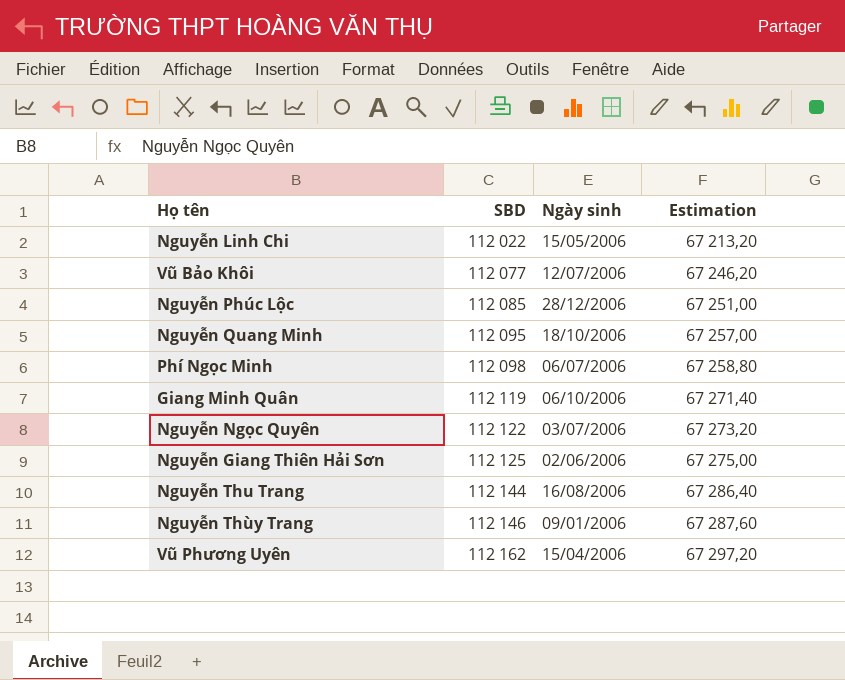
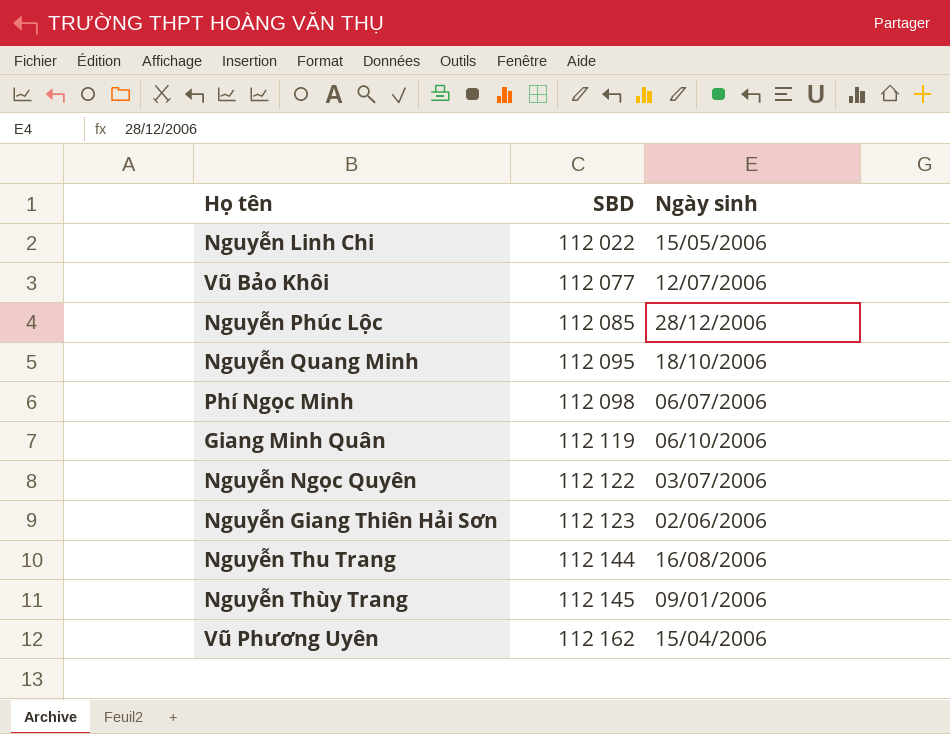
column Estimation | formula: [SBD] * 0,6 -> none
Nguyễn Giang Thiên Hải Sơn | SBD: 112 125 -> 112 123
Nguyễn Thùy Trang | SBD: 112 146 -> 112 145

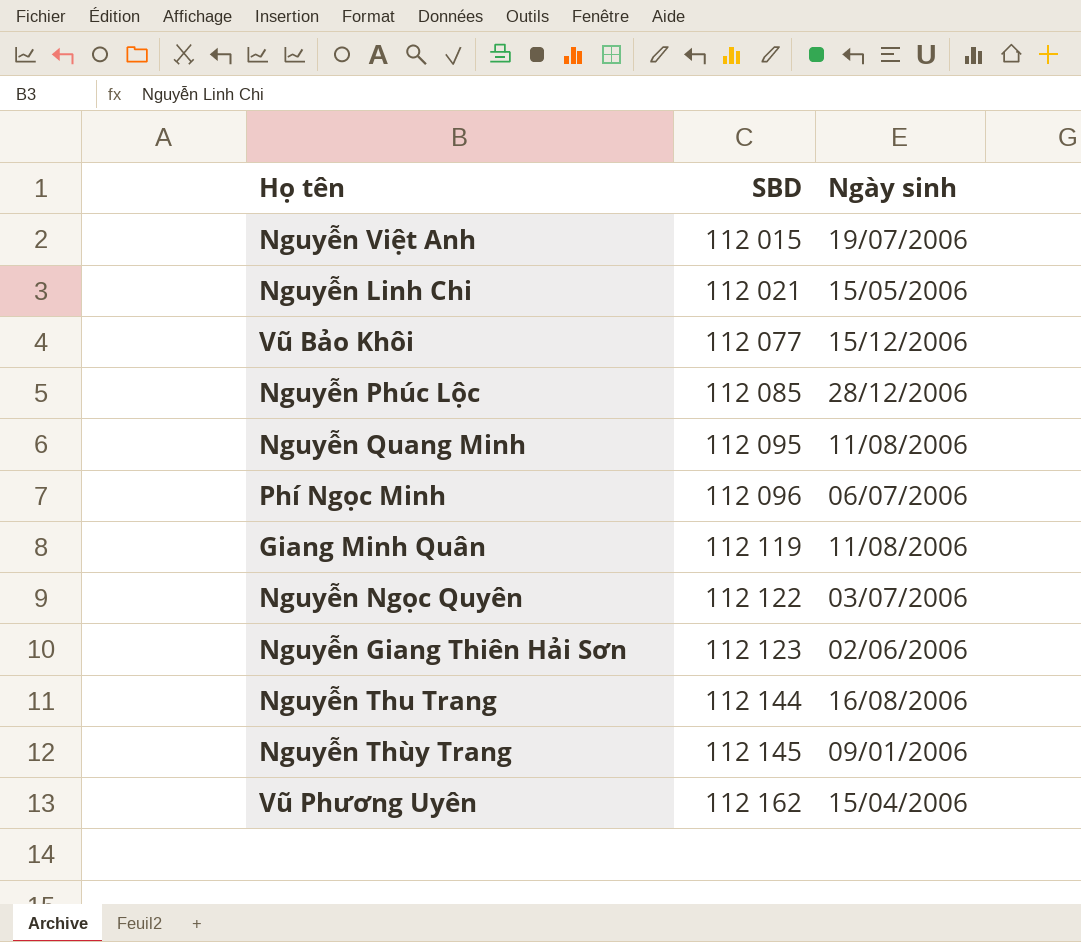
row Nguyễn Việt Anh: none -> 112 015 | 19/07/2006
Nguyễn Linh Chi | SBD: 112 022 -> 112 021
Vũ Bảo Khôi | Ngày sinh: 12/07/2006 -> 15/12/2006
Nguyễn Quang Minh | Ngày sinh: 18/10/2006 -> 11/08/2006
Phí Ngọc Minh | SBD: 112 098 -> 112 096
Giang Minh Quân | Ngày sinh: 06/10/2006 -> 11/08/2006

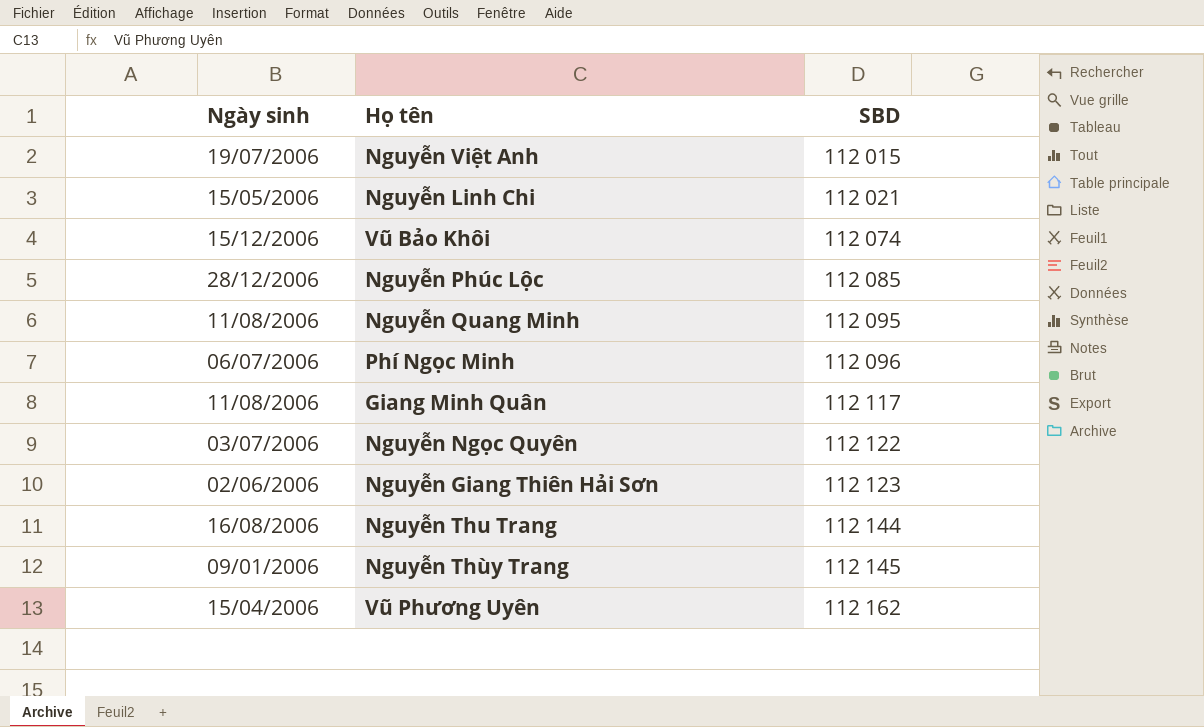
column Ngày sinh | position: 3 -> 1
Vũ Bảo Khôi | SBD: 112 077 -> 112 074
Giang Minh Quân | SBD: 112 119 -> 112 117

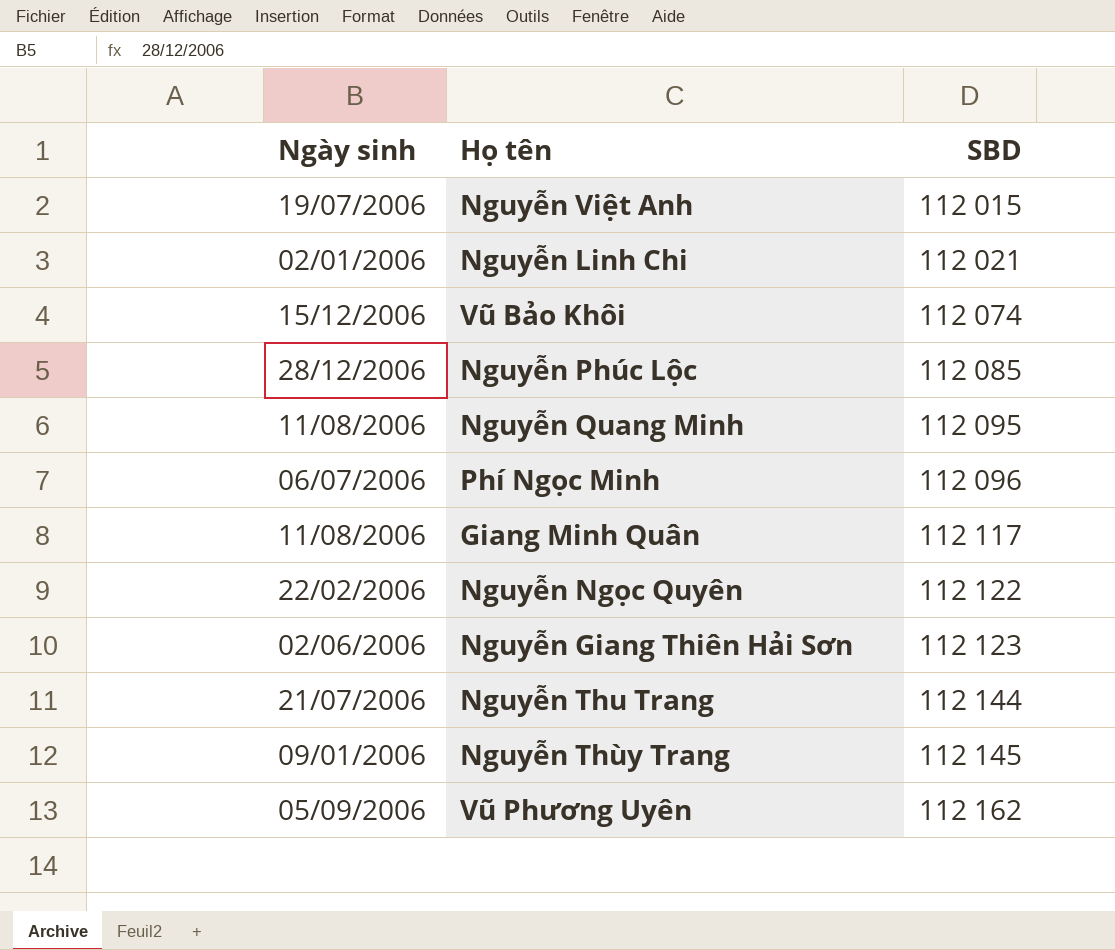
Nguyễn Linh Chi | Ngày sinh: 15/05/2006 -> 02/01/2006
Nguyễn Ngọc Quyên | Ngày sinh: 03/07/2006 -> 22/02/2006
Nguyễn Thu Trang | Ngày sinh: 16/08/2006 -> 21/07/2006
Vũ Phương Uyên | Ngày sinh: 15/04/2006 -> 05/09/2006

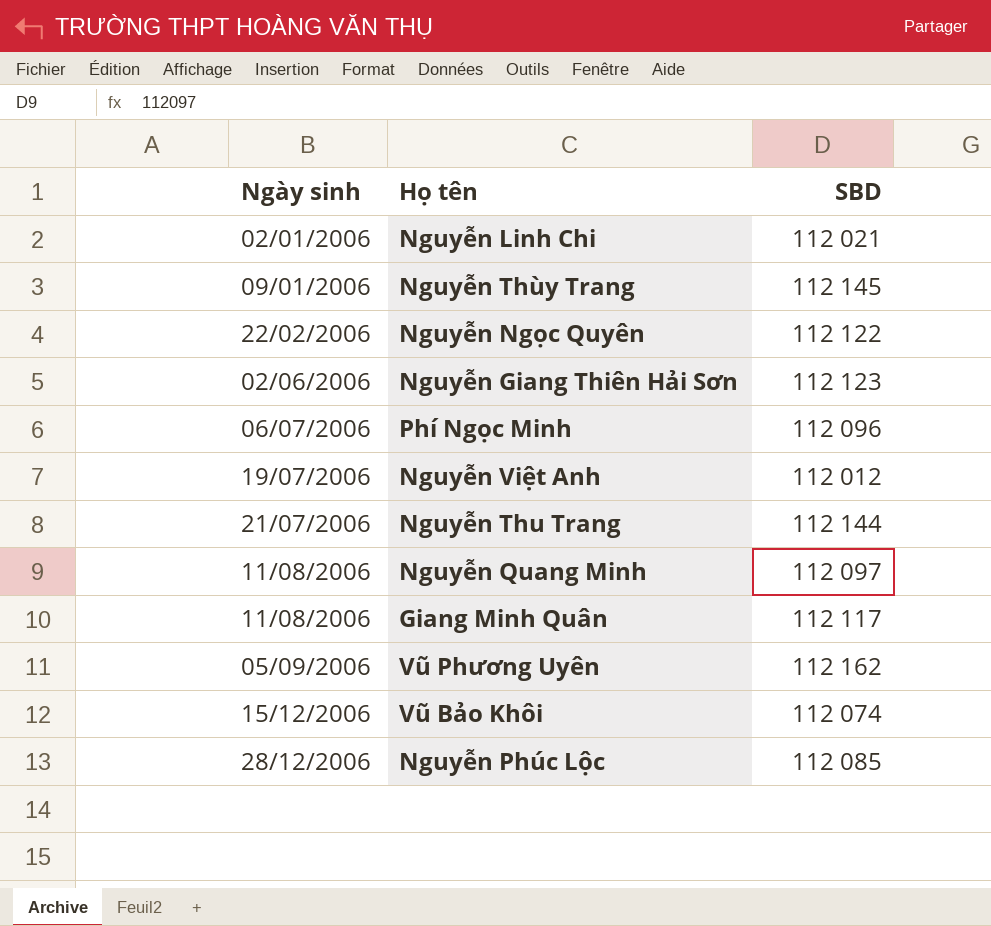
row order: SBD ascending -> Ngày sinh ascending
Nguyễn Việt Anh | SBD: 112 015 -> 112 012
Nguyễn Quang Minh | SBD: 112 095 -> 112 097

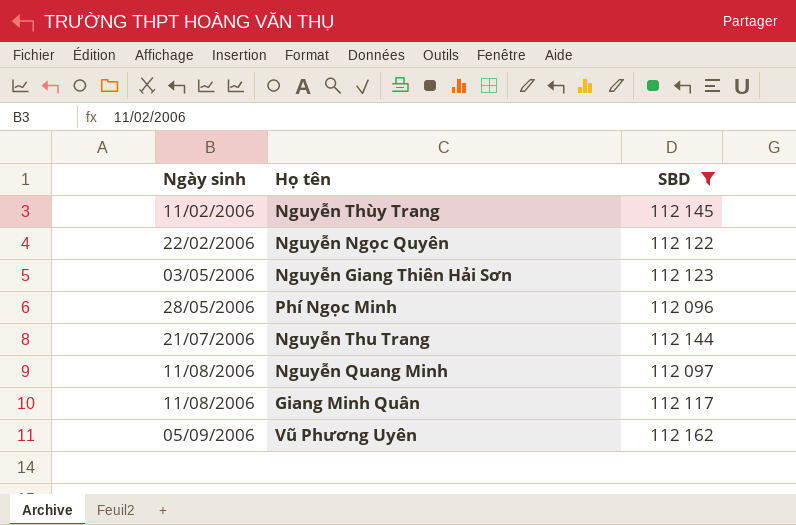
filter: none -> SBD >= 112 096
Nguyễn Thùy Trang | Ngày sinh: 09/01/2006 -> 11/02/2006
Nguyễn Giang Thiên Hải Sơn | Ngày sinh: 02/06/2006 -> 03/05/2006
Phí Ngọc Minh | Ngày sinh: 06/07/2006 -> 28/05/2006

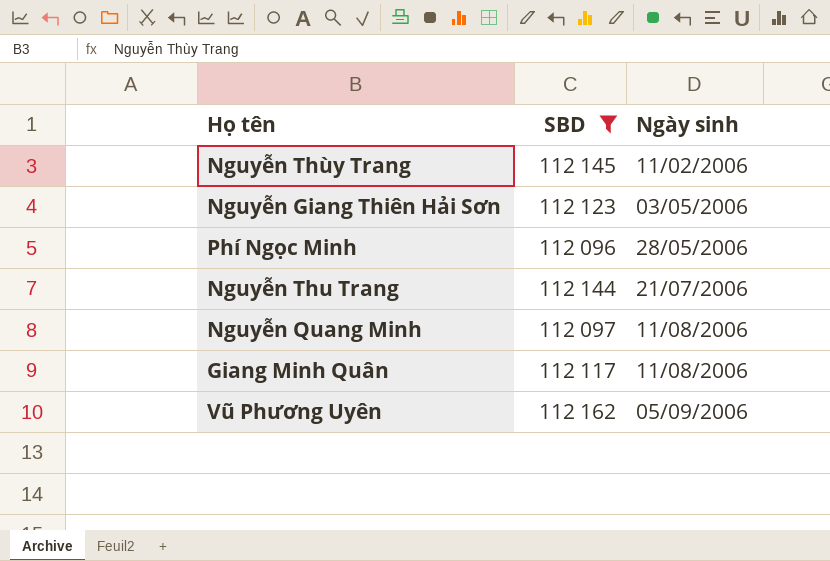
column Ngày sinh | position: 1 -> 3
row Nguyễn Ngọc Quyên: 22/02/2006 | 112 122 -> none

